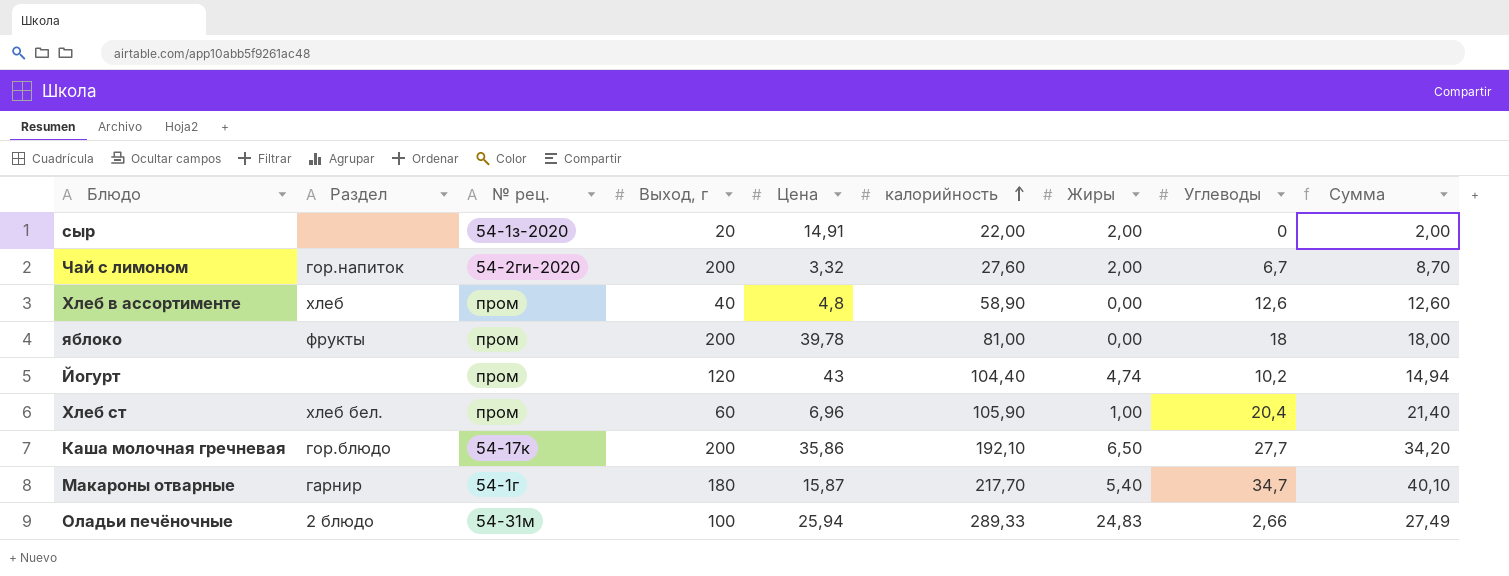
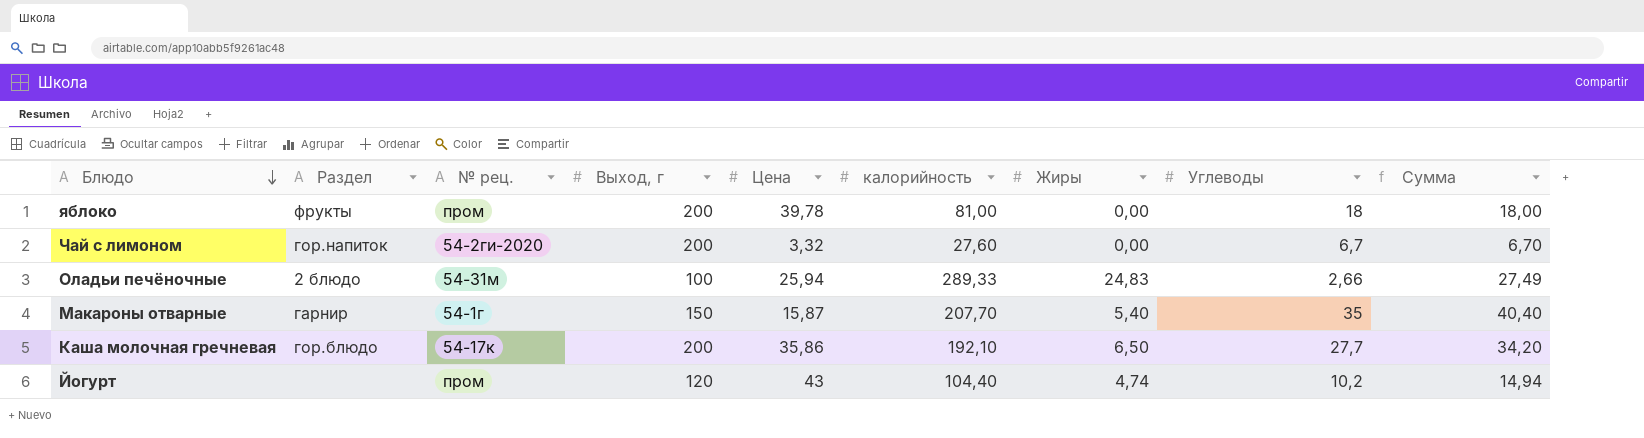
row order: калорийность ascending -> Блюдо descending
row сыр: none | 54-1з-2020 | 20 | 14,91 | 22,00 | 2,00 | 0 | 2,00 -> none
row Хлеб в ассортименте: хлеб | пром | 40 | 4,8 | 58,90 | 0,00 | 12,6 | 12,60 -> none
row Хлеб ст: хлеб бел. | пром | 60 | 6,96 | 105,90 | 1,00 | 20,4 | 21,40 -> none
Чай с лимоном | Жиры: 2,00 -> 0,00
Чай с лимоном | Сумма: 8,70 -> 6,70
Макароны отварные | Выход, г: 180 -> 150
Макароны отварные | калорийность: 217,70 -> 207,70
Макароны отварные | Углеводы: 34,7 -> 35
Макароны отварные | Сумма: 40,10 -> 40,40

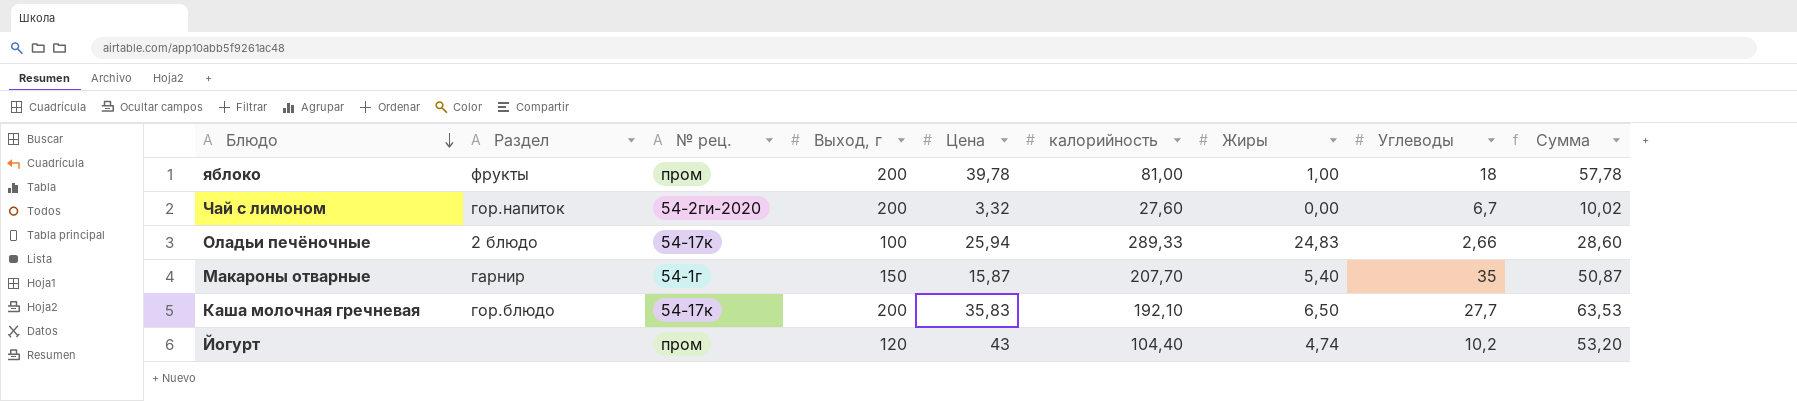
column Сумма | formula: [Жиры] + [Углеводы] -> [Цена] + [Углеводы]
яблоко | Жиры: 0,00 -> 1,00
Оладьи печёночные | № рец.: 54-31м -> 54-17к
Каша молочная гречневая | Цена: 35,86 -> 35,83

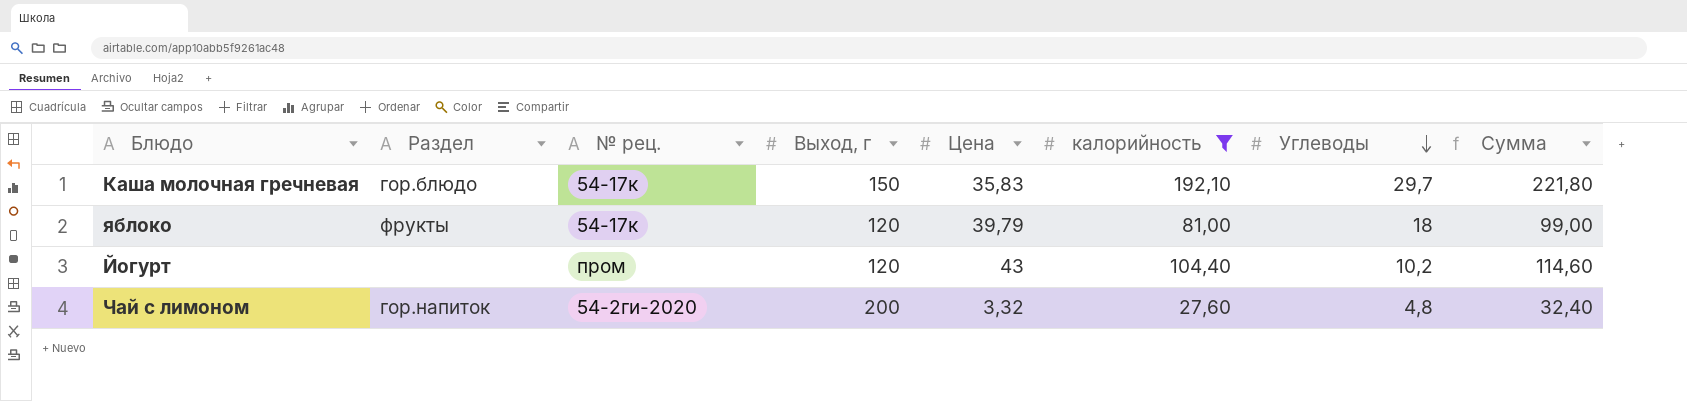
filter: none -> калорийность <= 192,10
row order: Блюдо descending -> Углеводы descending
column Жиры | position: 7 -> none
column Сумма | formula: [Цена] + [Углеводы] -> [калорийность] + [Углеводы]
Каша молочная гречневая | Выход, г: 200 -> 150
Каша молочная гречневая | Углеводы: 27,7 -> 29,7
яблоко | № рец.: пром -> 54-17к
яблоко | Выход, г: 200 -> 120
яблоко | Цена: 39,78 -> 39,79
Чай с лимоном | Углеводы: 6,7 -> 4,8

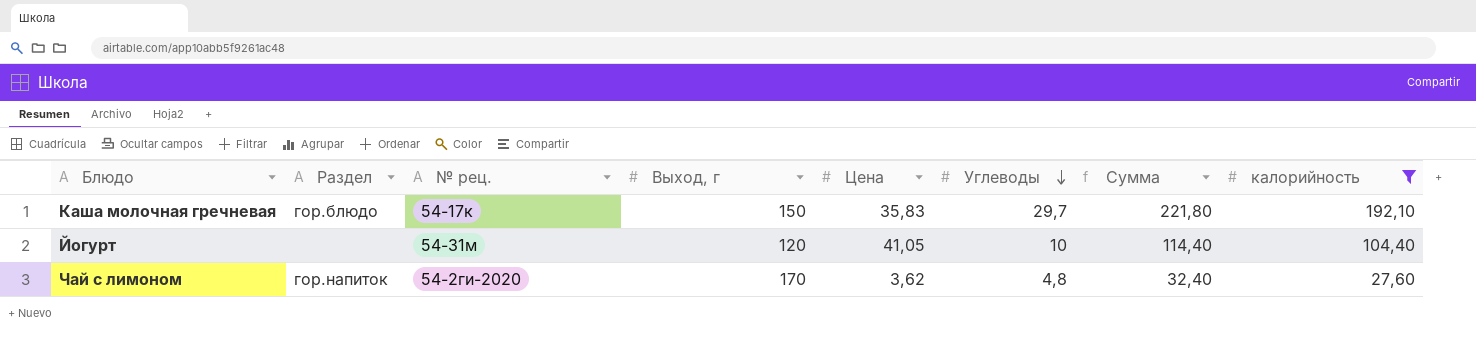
column калорийность | position: 6 -> 8
row яблоко: фрукты | 54-17к | 120 | 39,79 | 81,00 | 18 | 99,00 -> none
Йогурт | № рец.: пром -> 54-31м
Йогурт | Цена: 43 -> 41,05
Йогурт | Углеводы: 10,2 -> 10
Йогурт | Сумма: 114,60 -> 114,40
Чай с лимоном | Выход, г: 200 -> 170
Чай с лимоном | Цена: 3,32 -> 3,62

